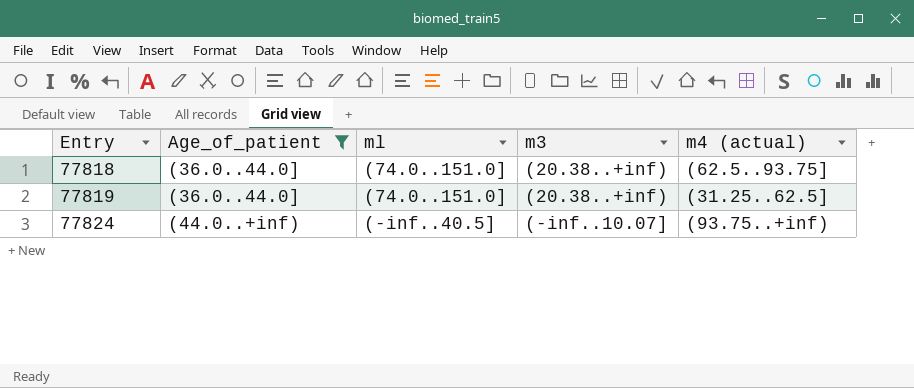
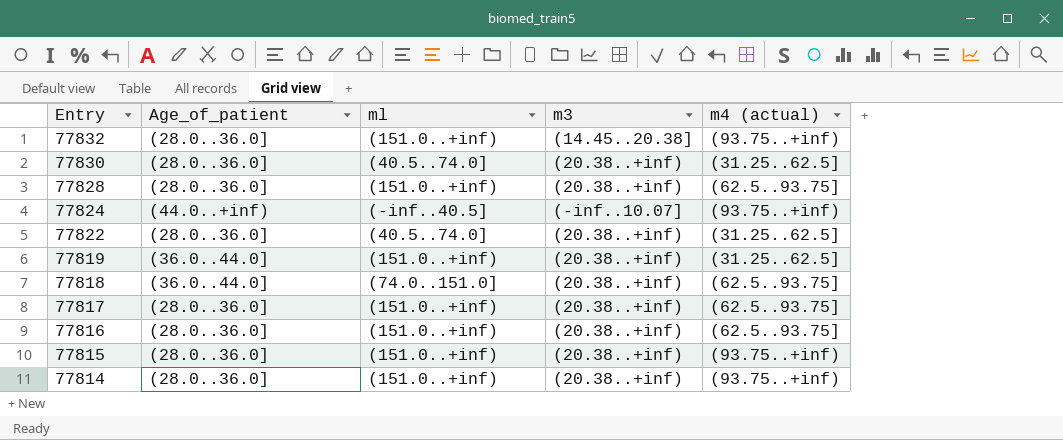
filter: Age_of_patient != (28.0..36.0] -> none
row order: Entry ascending -> Entry descending
77819 | ml: (74.0..151.0] -> (151.0..+inf)

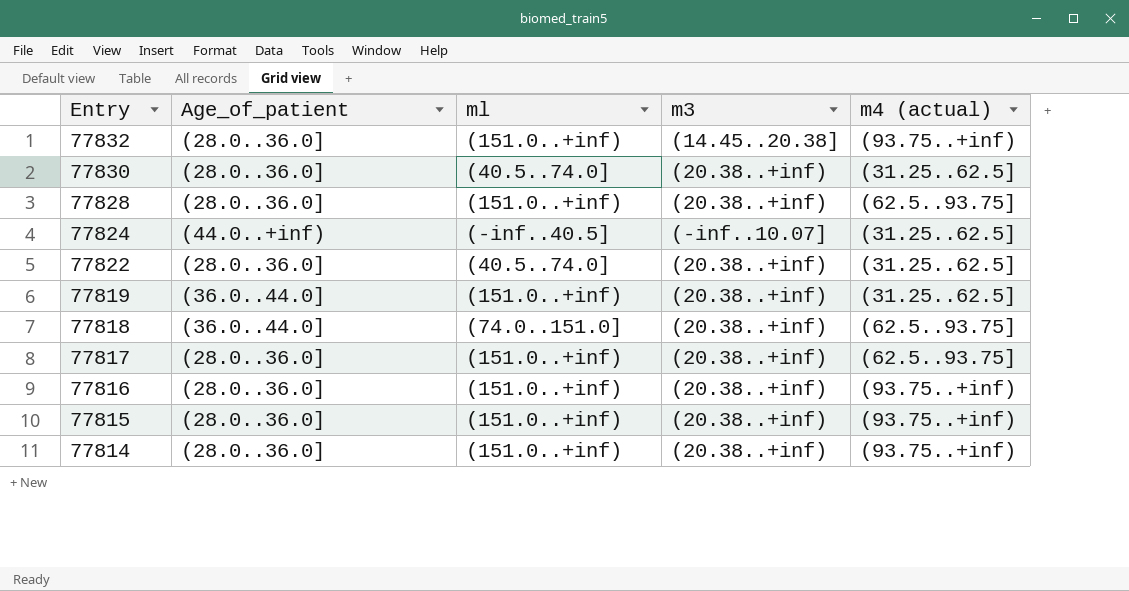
77824 | m4 (actual): (93.75..+inf) -> (31.25..62.5]
77816 | m4 (actual): (62.5..93.75] -> (93.75..+inf)

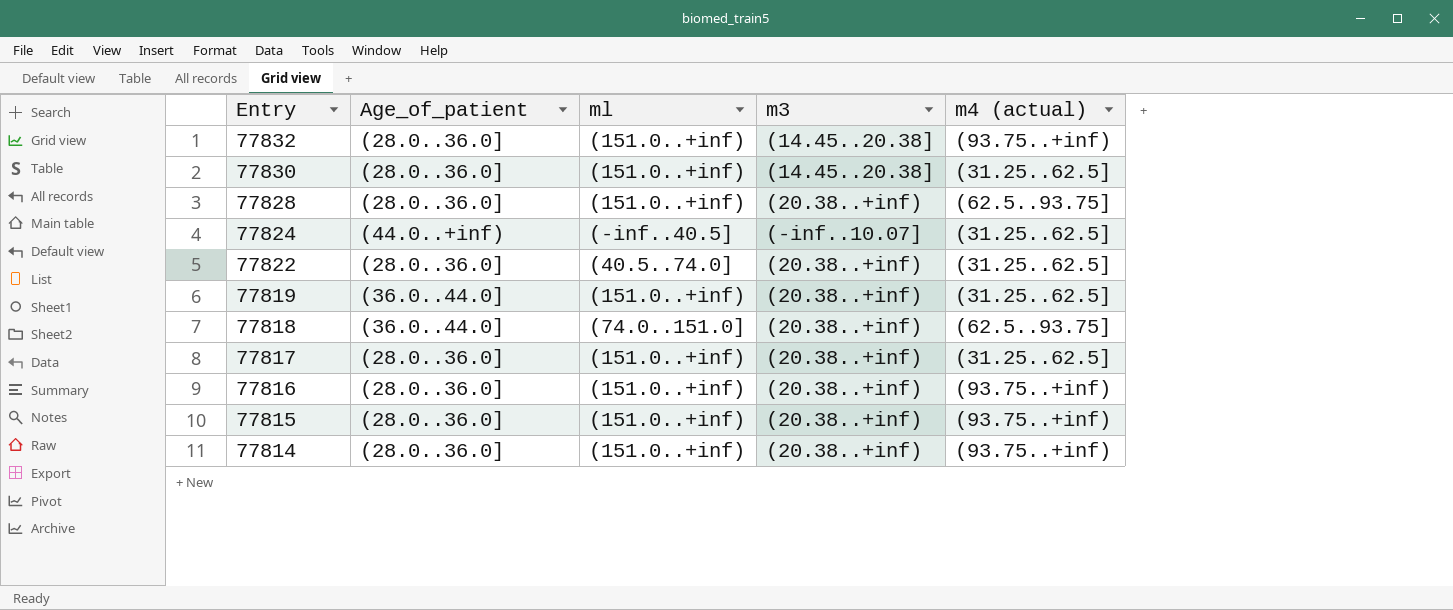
77830 | ml: (40.5..74.0] -> (151.0..+inf)
77830 | m3: (20.38..+inf) -> (14.45..20.38]
77817 | m4 (actual): (62.5..93.75] -> (31.25..62.5]

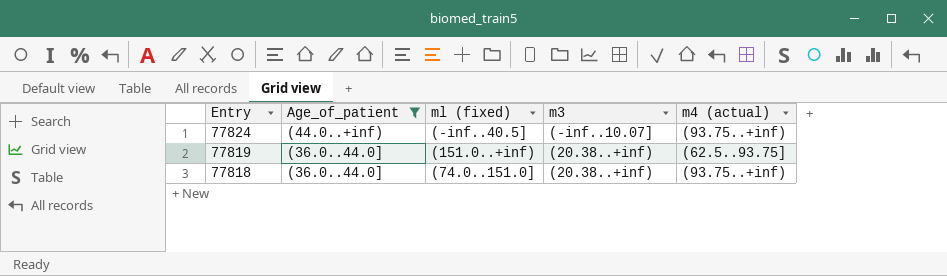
filter: none -> Age_of_patient != (28.0..36.0]
column name: ml -> ml (fixed)
77824 | m4 (actual): (31.25..62.5] -> (93.75..+inf)
77819 | m4 (actual): (31.25..62.5] -> (62.5..93.75]
77818 | m4 (actual): (62.5..93.75] -> (93.75..+inf)

